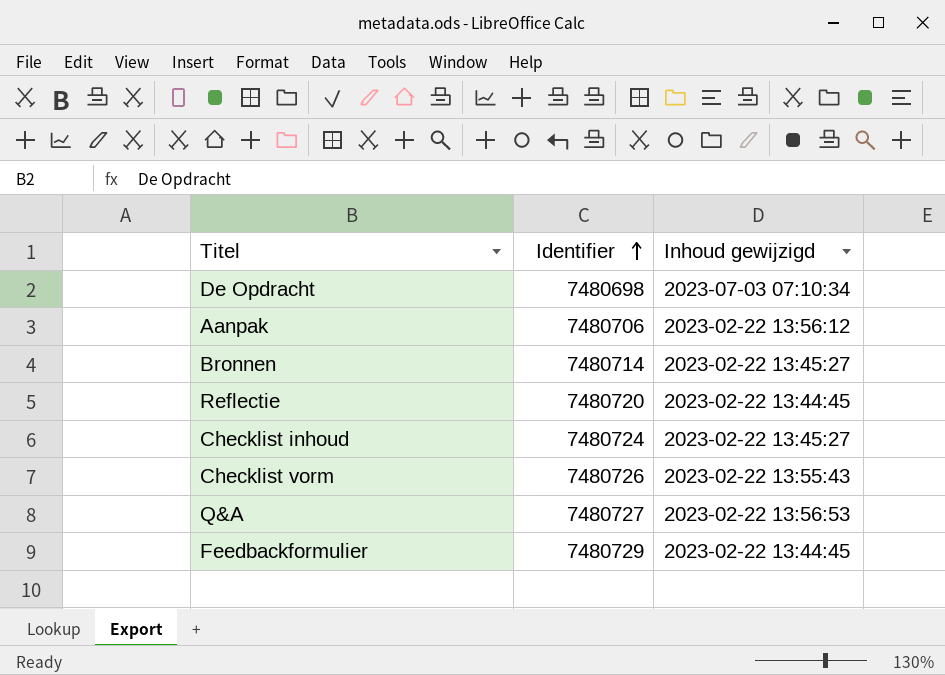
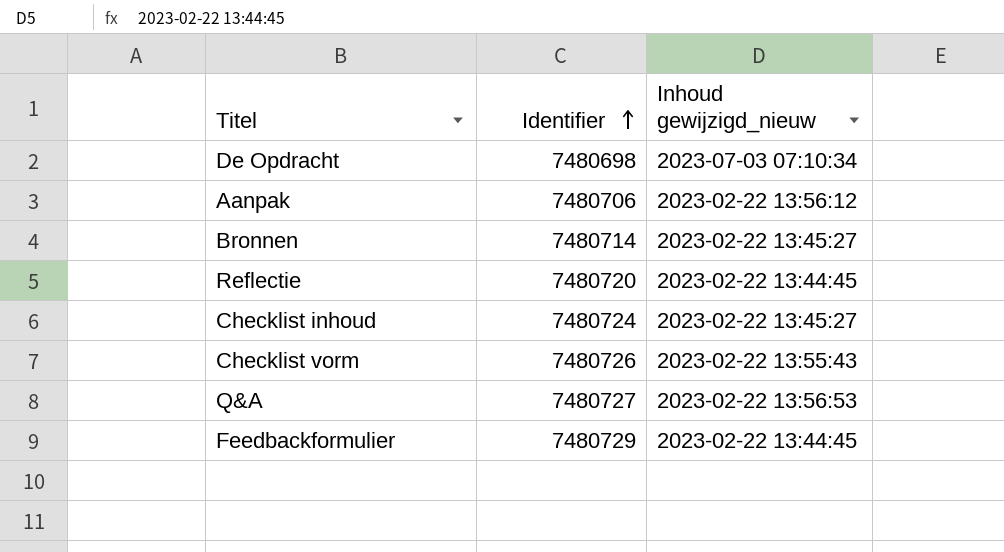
column name: Inhoud gewijzigd -> Inhoud gewijzigd_nieuw

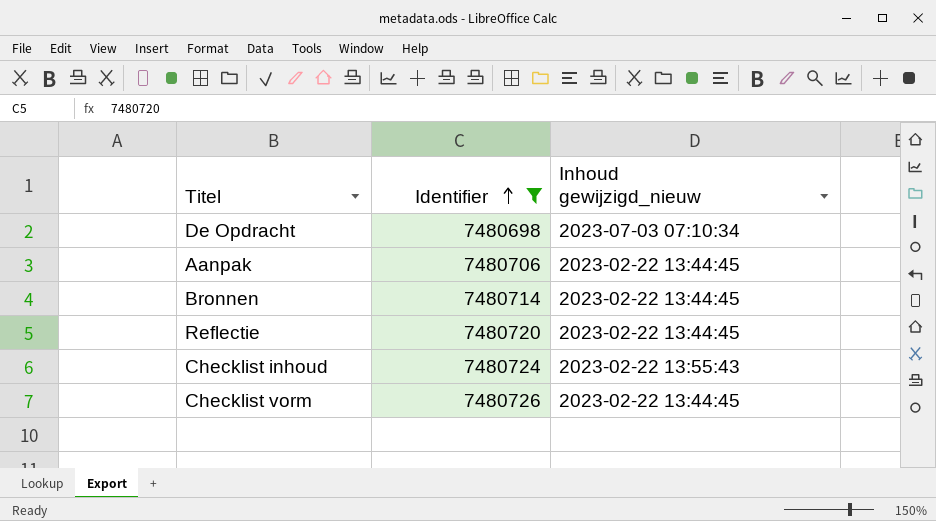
filter: none -> Identifier <= 7480726
Aanpak | Inhoud gewijzigd_nieuw: 2023-02-22 13:56:12 -> 2023-02-22 13:44:45
Bronnen | Inhoud gewijzigd_nieuw: 2023-02-22 13:45:27 -> 2023-02-22 13:44:45
Checklist inhoud | Inhoud gewijzigd_nieuw: 2023-02-22 13:45:27 -> 2023-02-22 13:55:43
Checklist vorm | Inhoud gewijzigd_nieuw: 2023-02-22 13:55:43 -> 2023-02-22 13:44:45

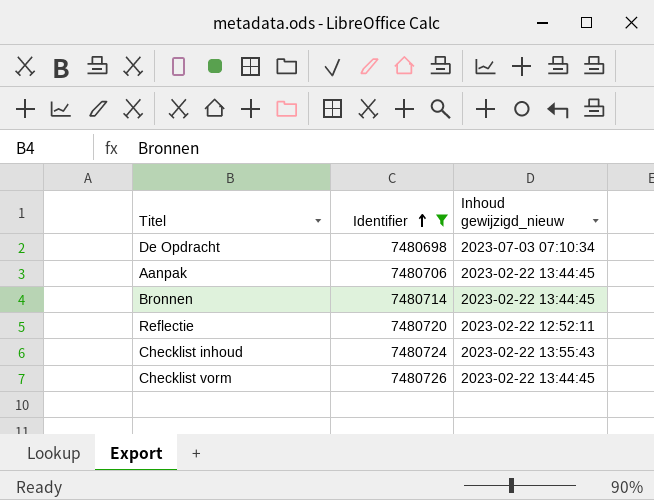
Reflectie | Inhoud gewijzigd_nieuw: 2023-02-22 13:44:45 -> 2023-02-22 12:52:11

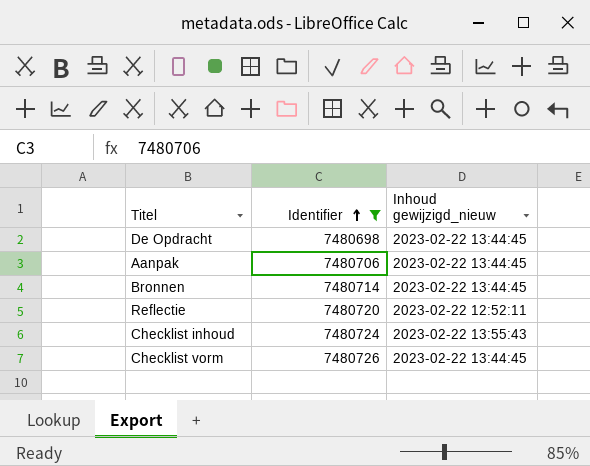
De Opdracht | Inhoud gewijzigd_nieuw: 2023-07-03 07:10:34 -> 2023-02-22 13:44:45

